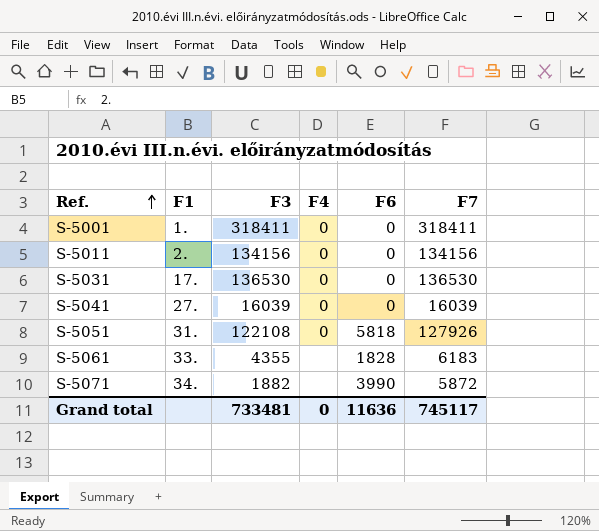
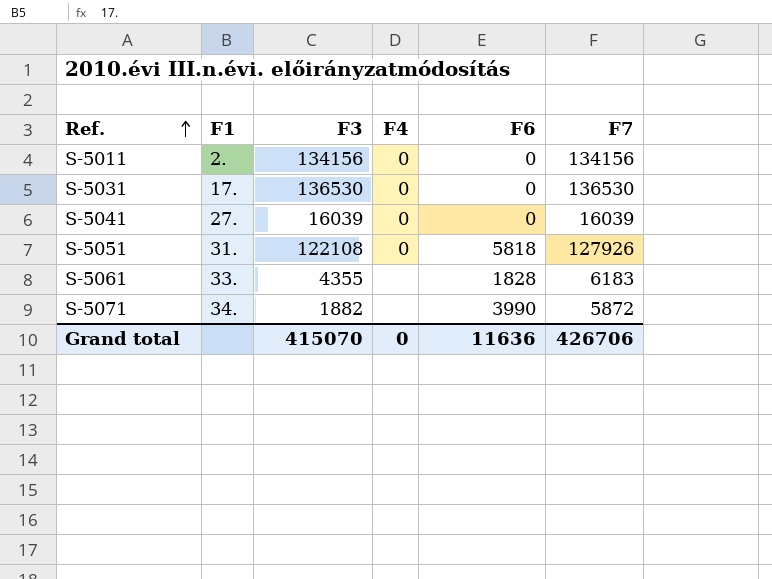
row S-5001: 1. | 318411 | 0 | 0 | 318411 -> none
Grand total | F3: 733481 -> 415070
Grand total | F7: 745117 -> 426706

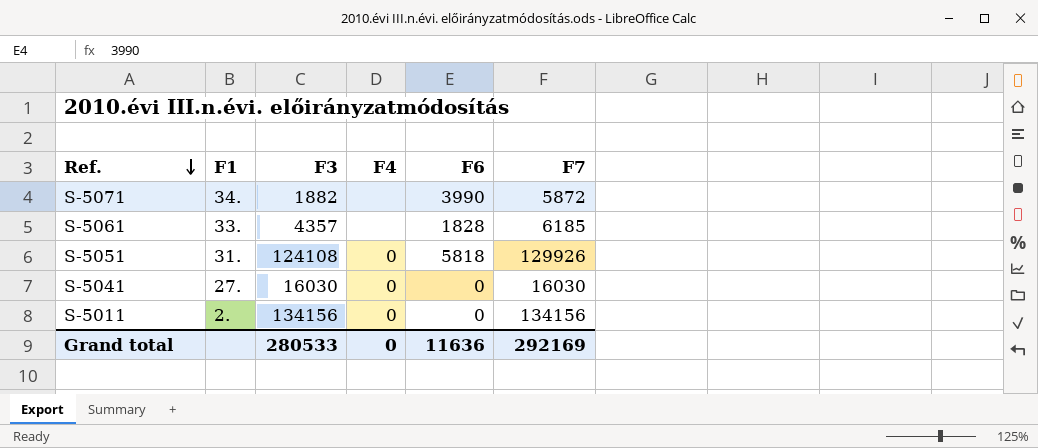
row order: Ref. ascending -> Ref. descending
row S-5031: 17. | 136530 | 0 | 0 | 136530 -> none
S-5061 | F3: 4355 -> 4357
S-5061 | F7: 6183 -> 6185
S-5051 | F3: 122108 -> 124108
S-5051 | F7: 127926 -> 129926
S-5041 | F3: 16039 -> 16030
S-5041 | F7: 16039 -> 16030
Grand total | F3: 415070 -> 280533
Grand total | F7: 426706 -> 292169

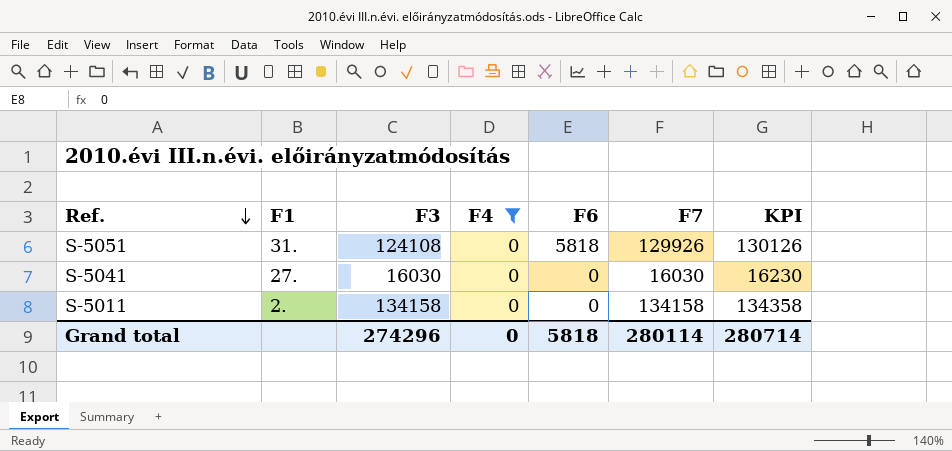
filter: none -> F4 = 0
column KPI | formula: none -> [F7] + 200
S-5011 | F3: 134156 -> 134158
S-5011 | F7: 134156 -> 134158
Grand total | F3: 280533 -> 274296
Grand total | F6: 11636 -> 5818
Grand total | F7: 292169 -> 280114

